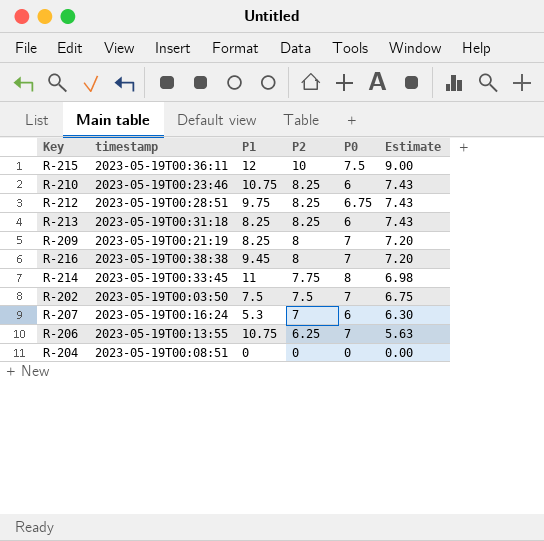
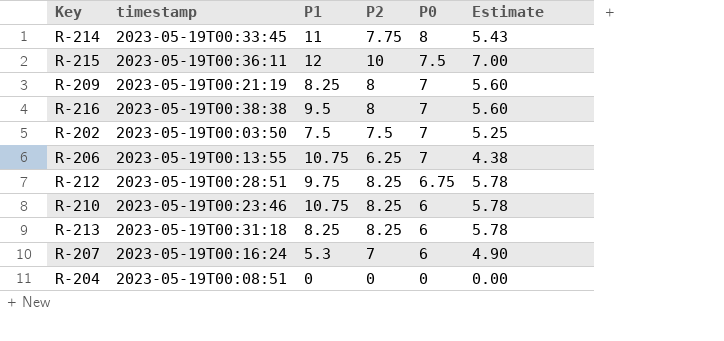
row order: P2 descending -> P0 descending
column Estimate | formula: [P2] * 0.9 -> [P2] * 0.7
R-216 | P1: 9.45 -> 9.5

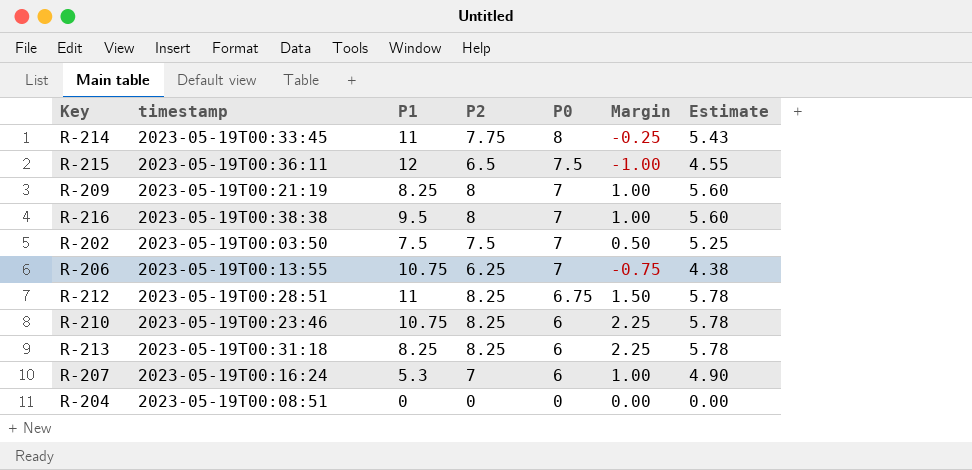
column Margin | formula: none -> [P2] - [P0]
R-215 | P2: 10 -> 6.5
R-215 | Estimate: 7.00 -> 4.55
R-212 | P1: 9.75 -> 11

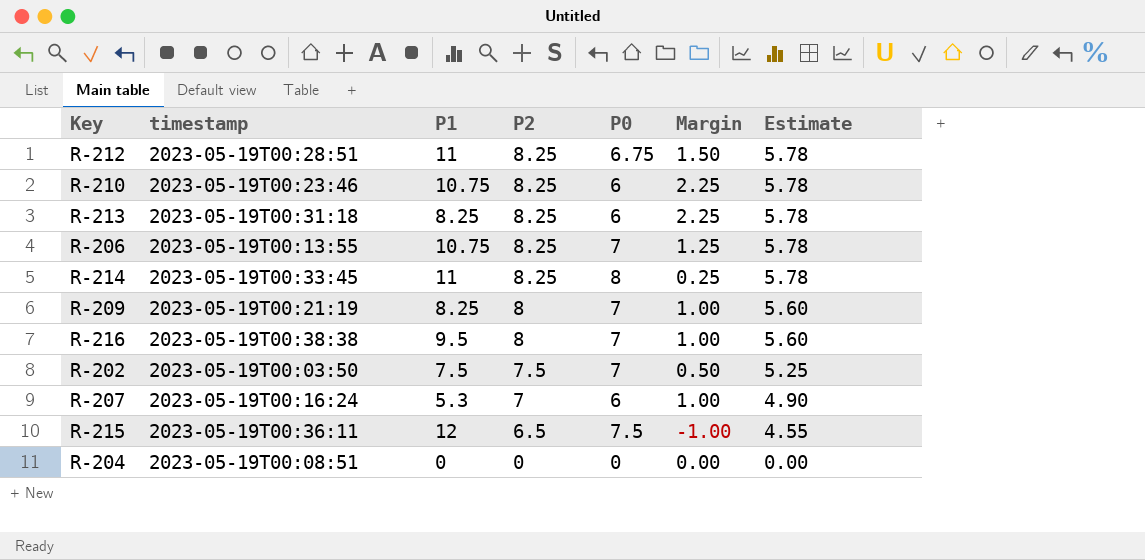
row order: P0 descending -> P2 descending
R-206 | P2: 6.25 -> 8.25
R-206 | Margin: -0.75 -> 1.25
R-206 | Estimate: 4.38 -> 5.78
R-214 | P2: 7.75 -> 8.25
R-214 | Margin: -0.25 -> 0.25
R-214 | Estimate: 5.43 -> 5.78

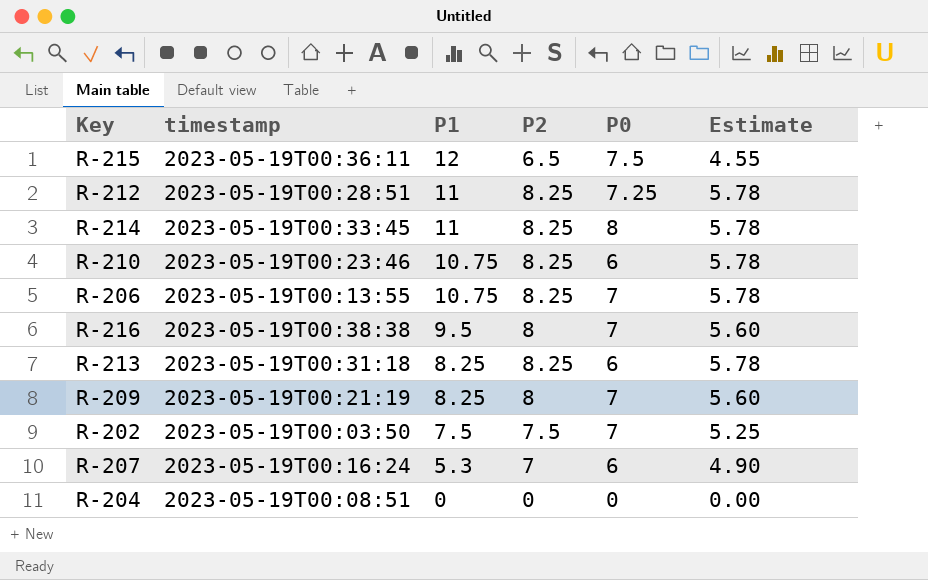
row order: P2 descending -> P1 descending
column Margin | formula: [P2] - [P0] -> none
R-212 | P0: 6.75 -> 7.25

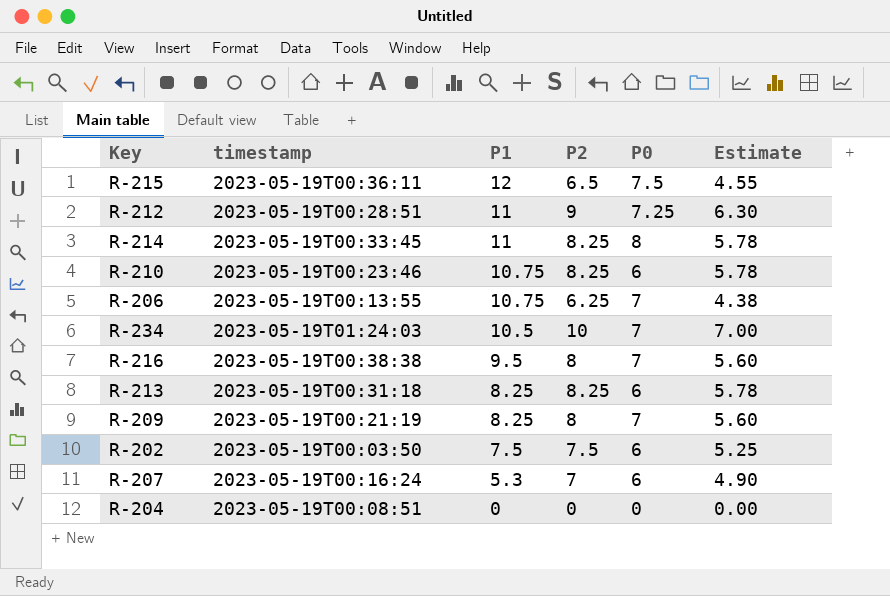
R-212 | P2: 8.25 -> 9
R-212 | Estimate: 5.78 -> 6.30
R-206 | P2: 8.25 -> 6.25
R-206 | Estimate: 5.78 -> 4.38
row R-234: none -> 2023-05-19T01:24:03 | 10.5 | 10 | 7 | 7.00
R-202 | P0: 7 -> 6

